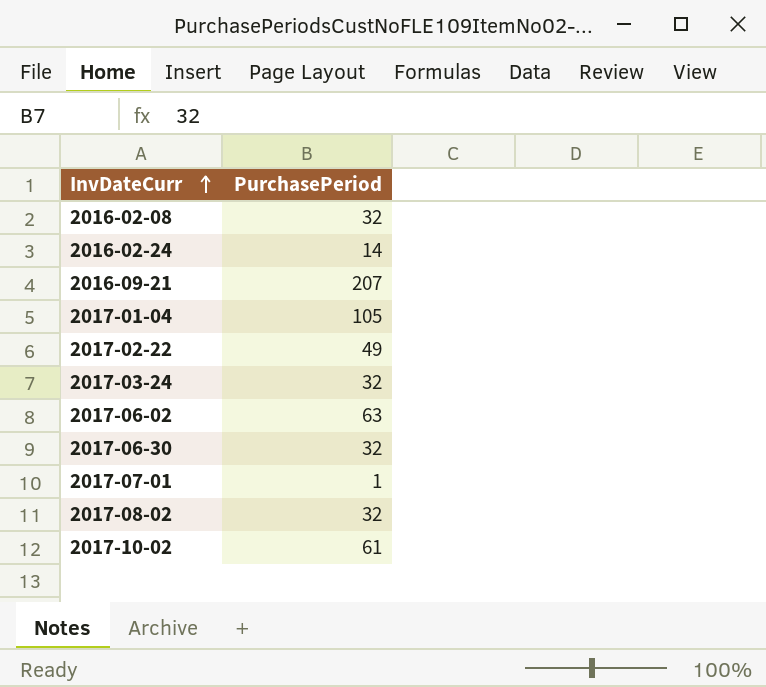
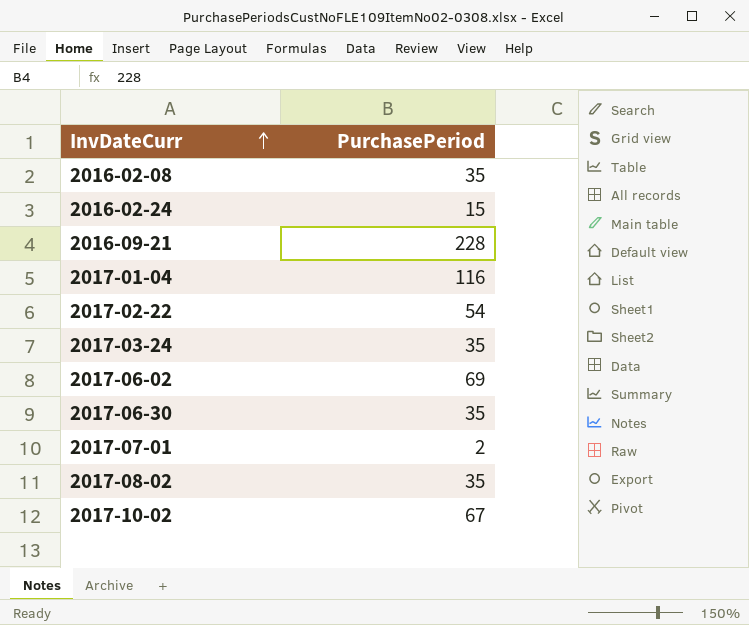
2016-02-08 | PurchasePeriod: 32 -> 35
2016-02-24 | PurchasePeriod: 14 -> 15
2016-09-21 | PurchasePeriod: 207 -> 228
2017-01-04 | PurchasePeriod: 105 -> 116
2017-02-22 | PurchasePeriod: 49 -> 54
2017-03-24 | PurchasePeriod: 32 -> 35
2017-06-02 | PurchasePeriod: 63 -> 69
2017-06-30 | PurchasePeriod: 32 -> 35
2017-07-01 | PurchasePeriod: 1 -> 2
2017-08-02 | PurchasePeriod: 32 -> 35
2017-10-02 | PurchasePeriod: 61 -> 67

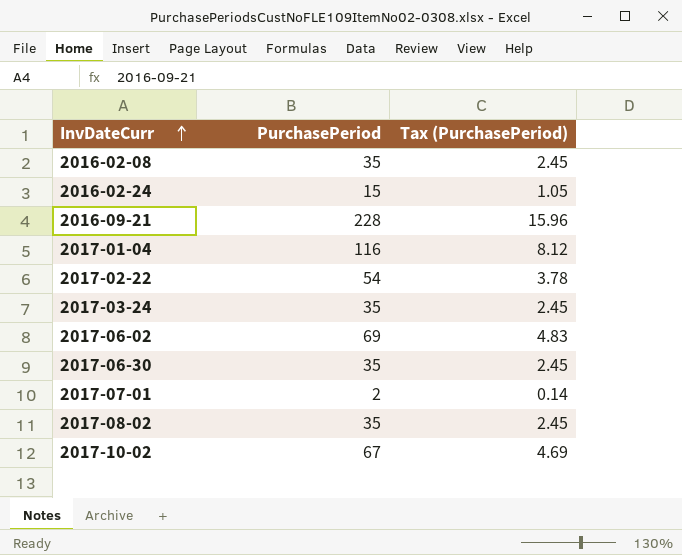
column Tax (PurchasePeriod) | formula: none -> [PurchasePeriod] * 0.07

